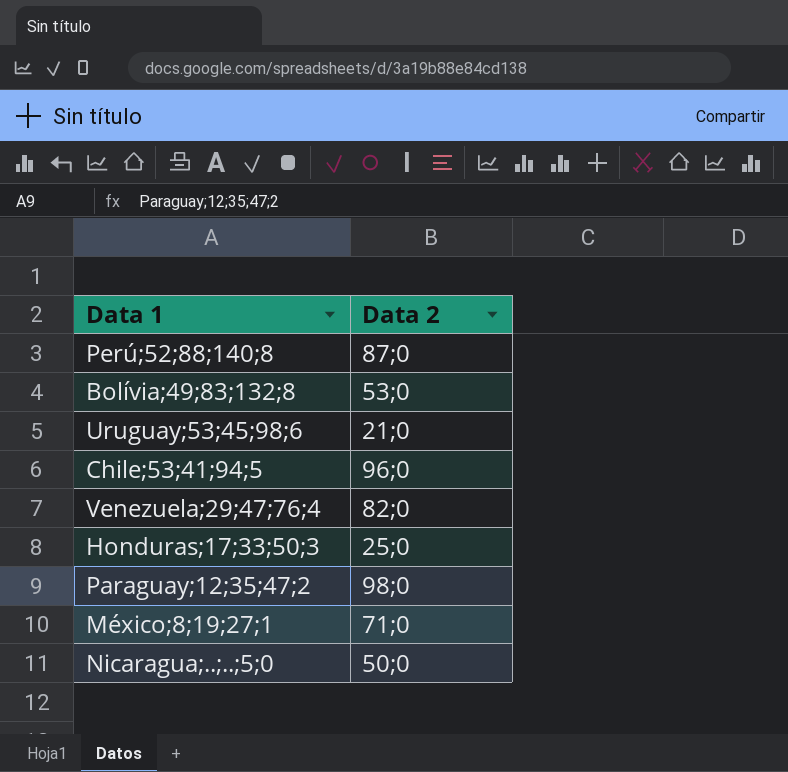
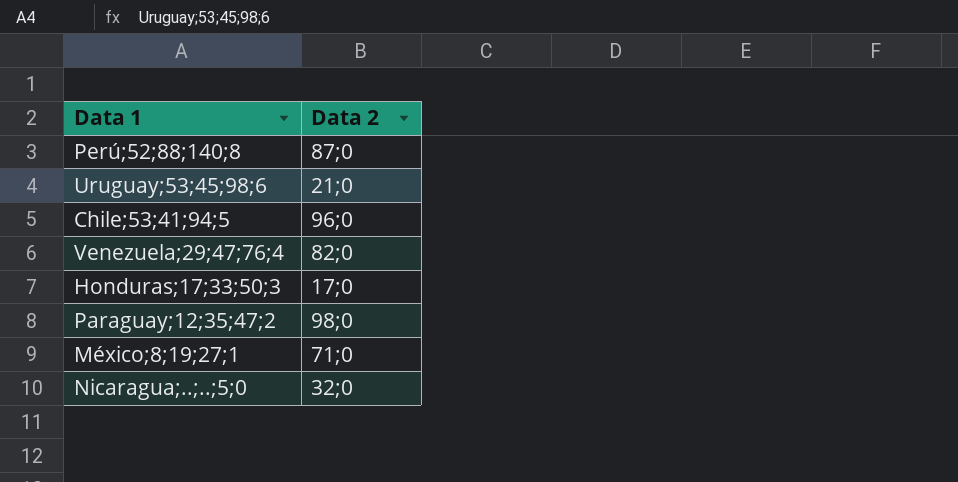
row Bolívia;49;83;132;8: 53;0 -> none
Honduras;17;33;50;3 | Data 2: 25;0 -> 17;0
Nicaragua;..;..;5;0 | Data 2: 50;0 -> 32;0

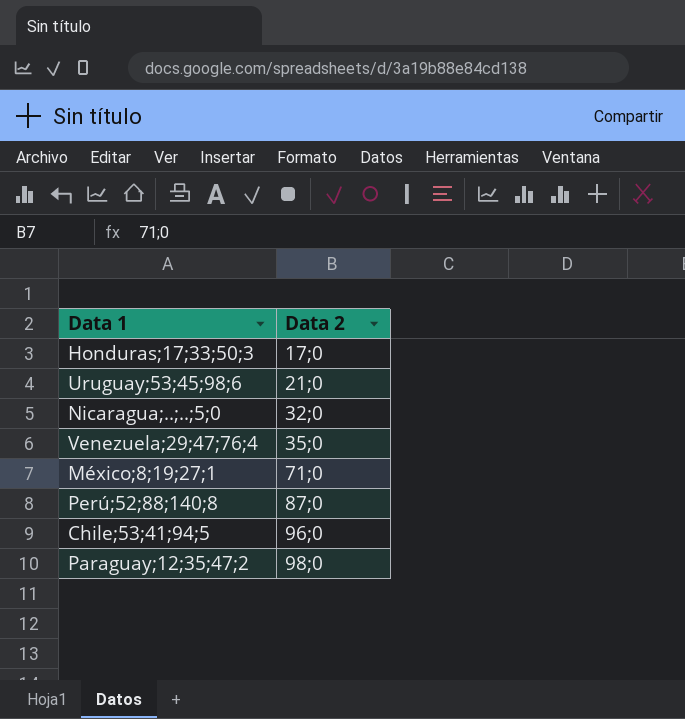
row order: none -> Data 2 ascending
Venezuela;29;47;76;4 | Data 2: 82;0 -> 35;0

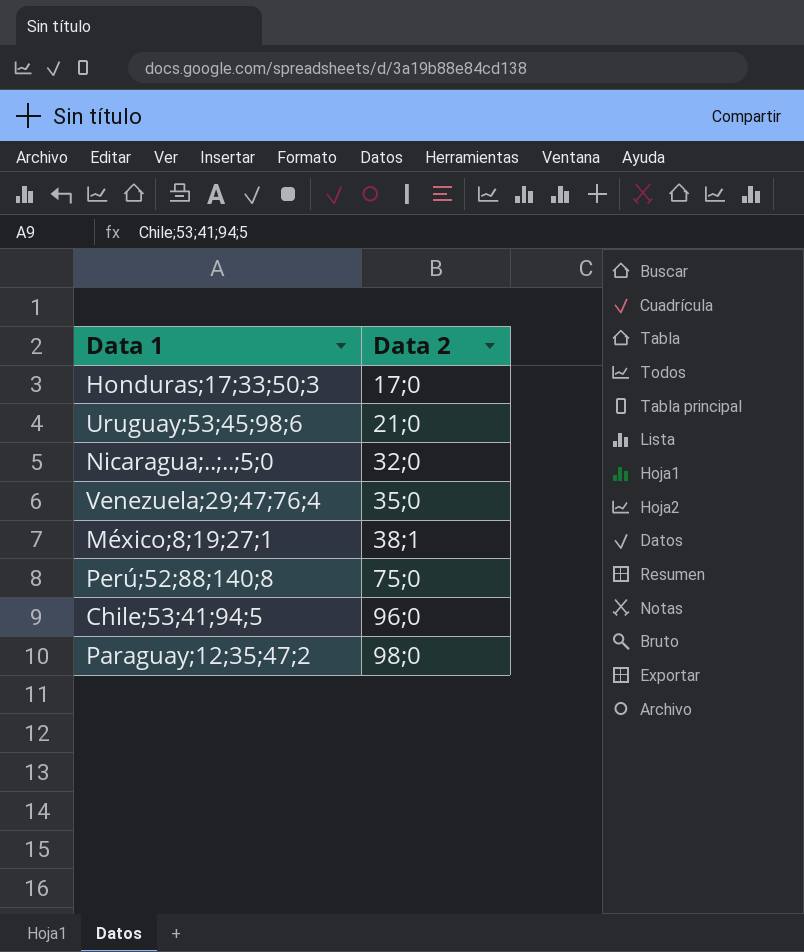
México;8;19;27;1 | Data 2: 71;0 -> 38;1
Perú;52;88;140;8 | Data 2: 87;0 -> 75;0

